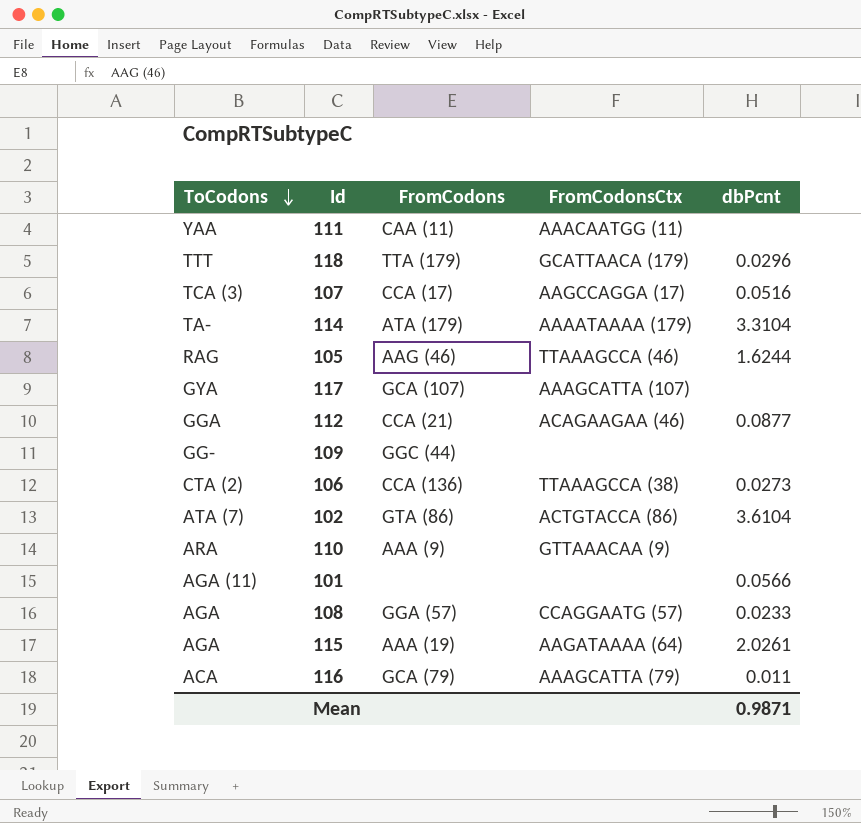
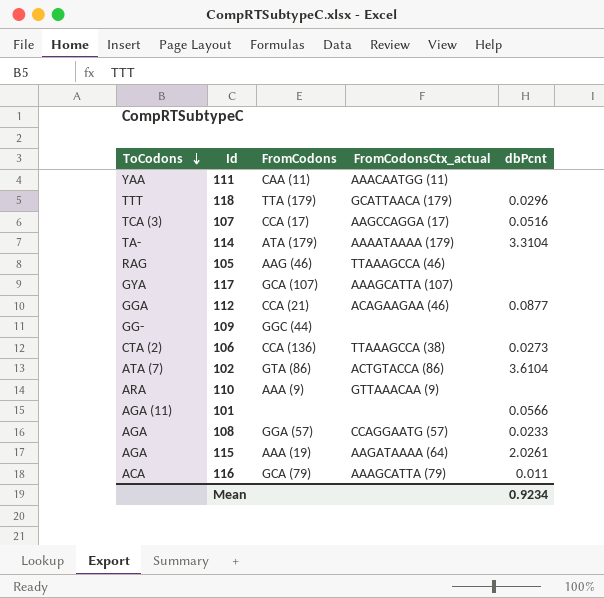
column name: FromCodonsCtx -> FromCodonsCtx_actual
105 | dbPcnt: 1.6244 -> none
Mean | dbPcnt: 0.9871 -> 0.9234

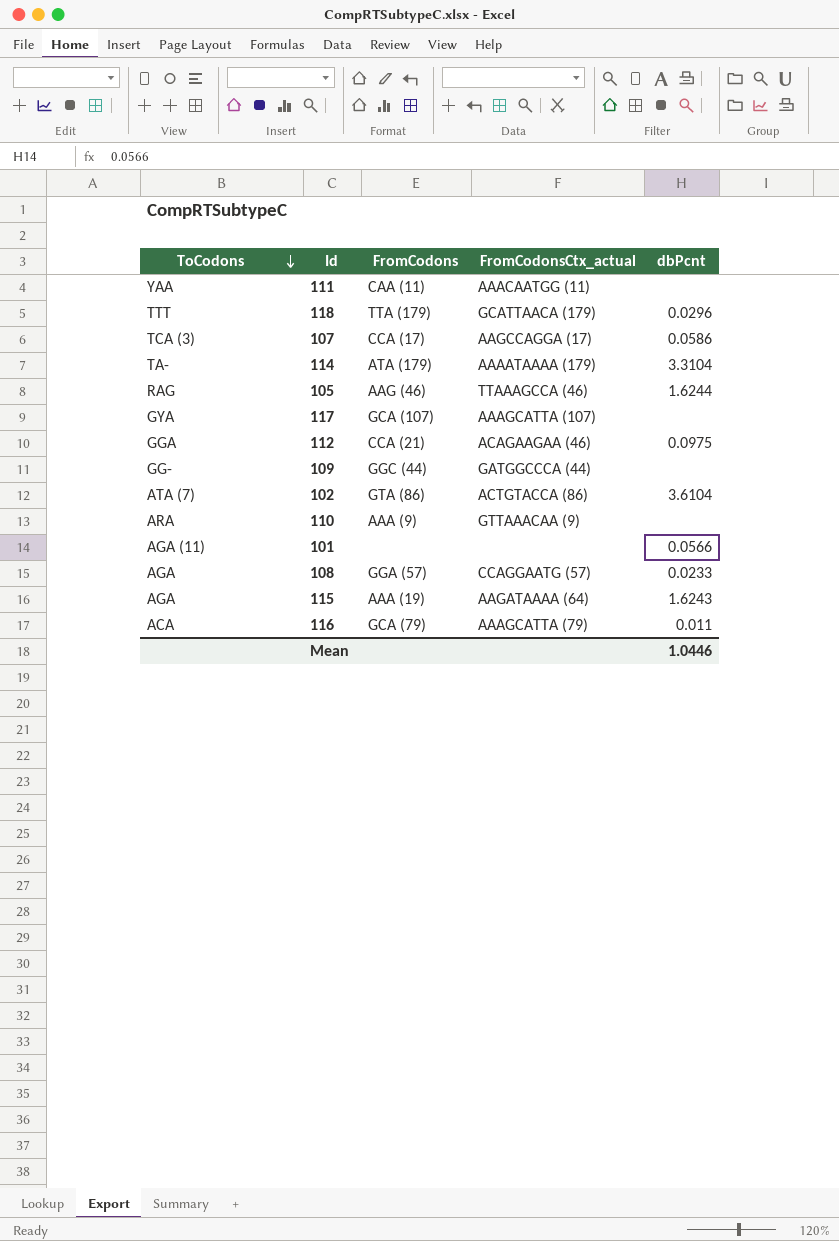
row 106: CTA (2) | CCA (136) | TTAAAGCCA (38) | 0.0273 -> none
107 | dbPcnt: 0.0516 -> 0.0586
105 | dbPcnt: none -> 1.6244
112 | dbPcnt: 0.0877 -> 0.0975
109 | FromCodonsCtx_actual: none -> GATGGCCCA (44)
115 | dbPcnt: 2.0261 -> 1.6243
Mean | dbPcnt: 0.9234 -> 1.0446

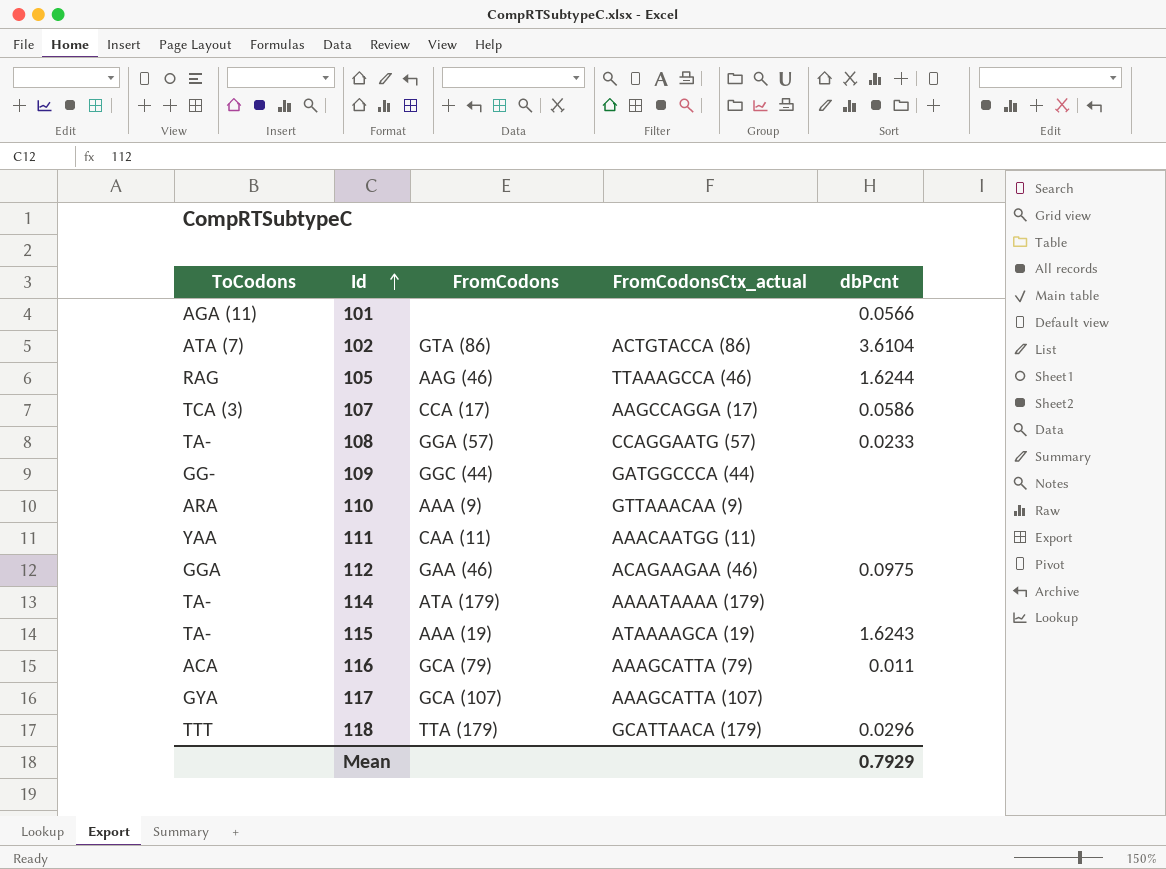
row order: ToCodons descending -> Id ascending
108 | ToCodons: AGA -> TA-
112 | FromCodons: CCA (21) -> GAA (46)
114 | dbPcnt: 3.3104 -> none
115 | ToCodons: AGA -> TA-
115 | FromCodonsCtx_actual: AAGATAAAA (64) -> ATAAAAGCA (19)
Mean | dbPcnt: 1.0446 -> 0.7929

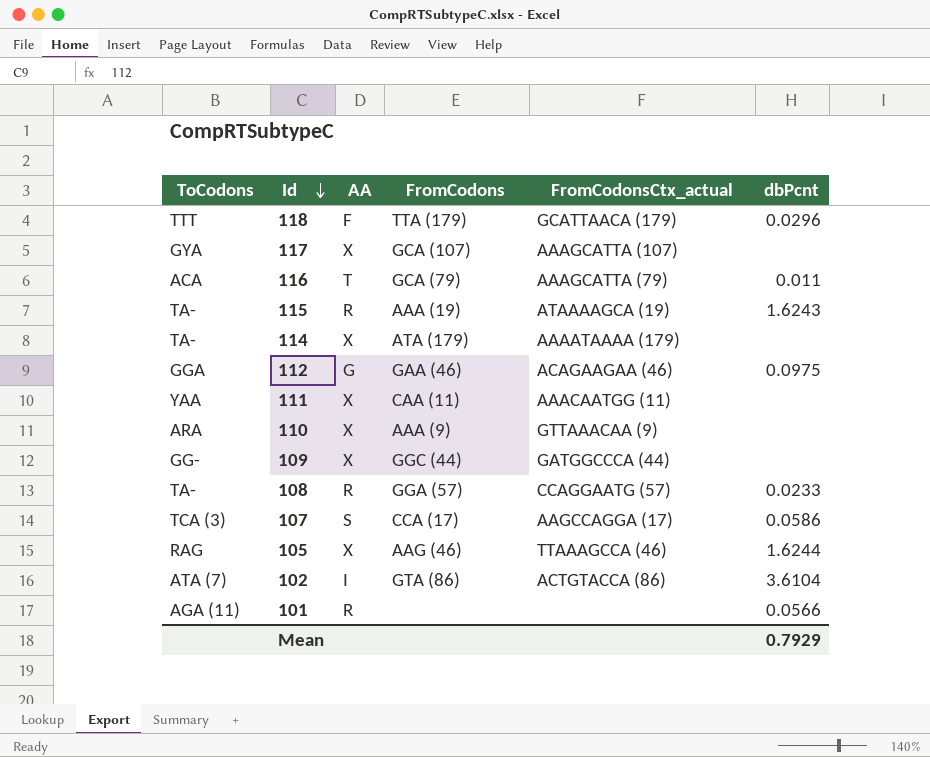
row order: Id ascending -> Id descending
column AA | position: none -> 3

